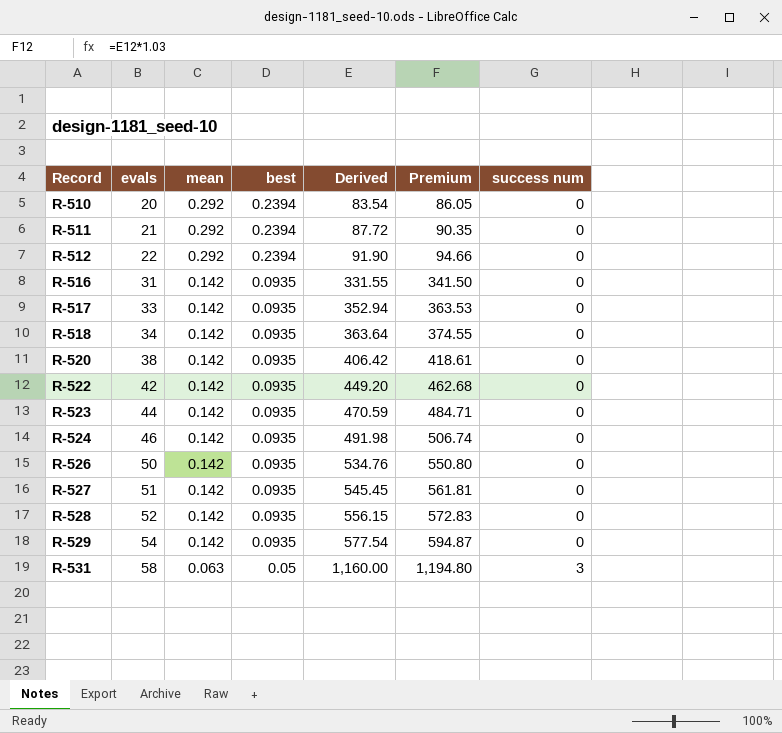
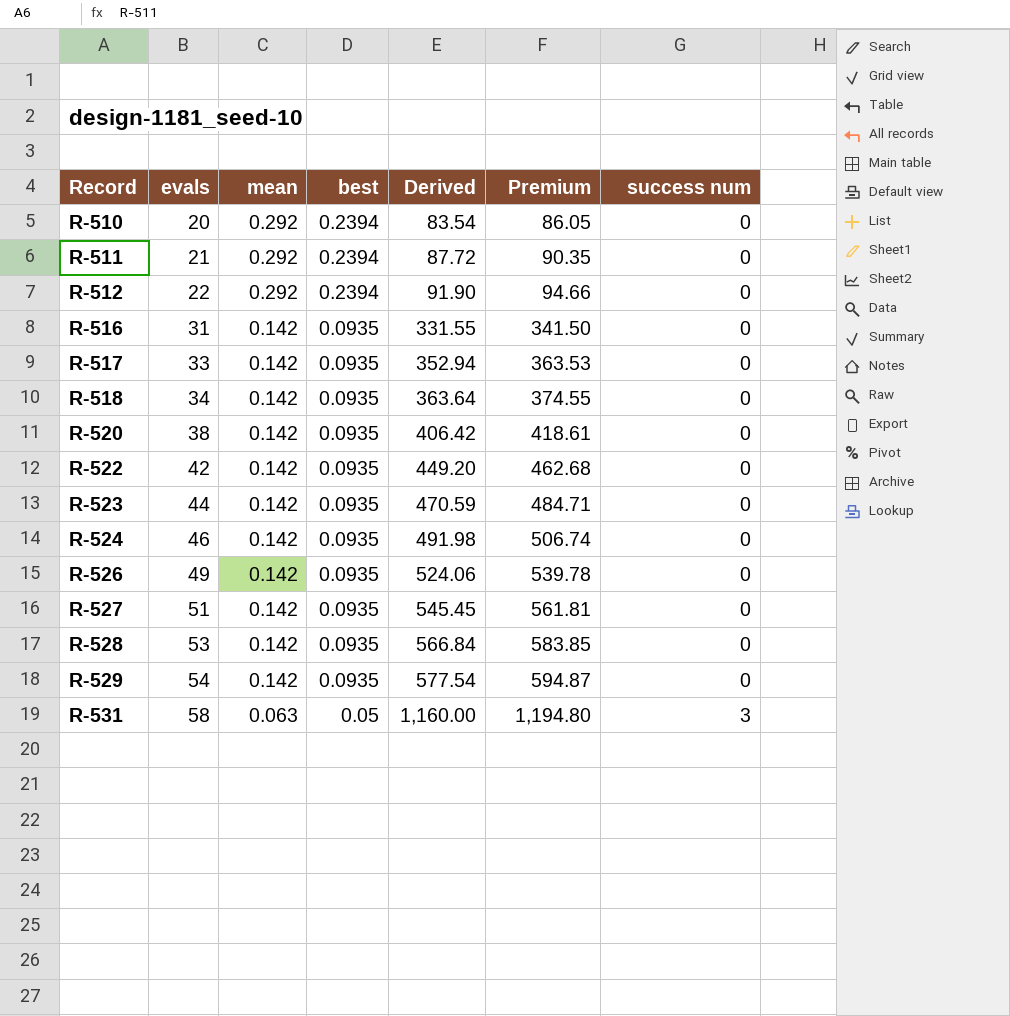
R-526 | evals: 50 -> 49
R-526 | Derived: 534.76 -> 524.06
R-526 | Premium: 550.80 -> 539.78
R-528 | evals: 52 -> 53
R-528 | Derived: 556.15 -> 566.84
R-528 | Premium: 572.83 -> 583.85

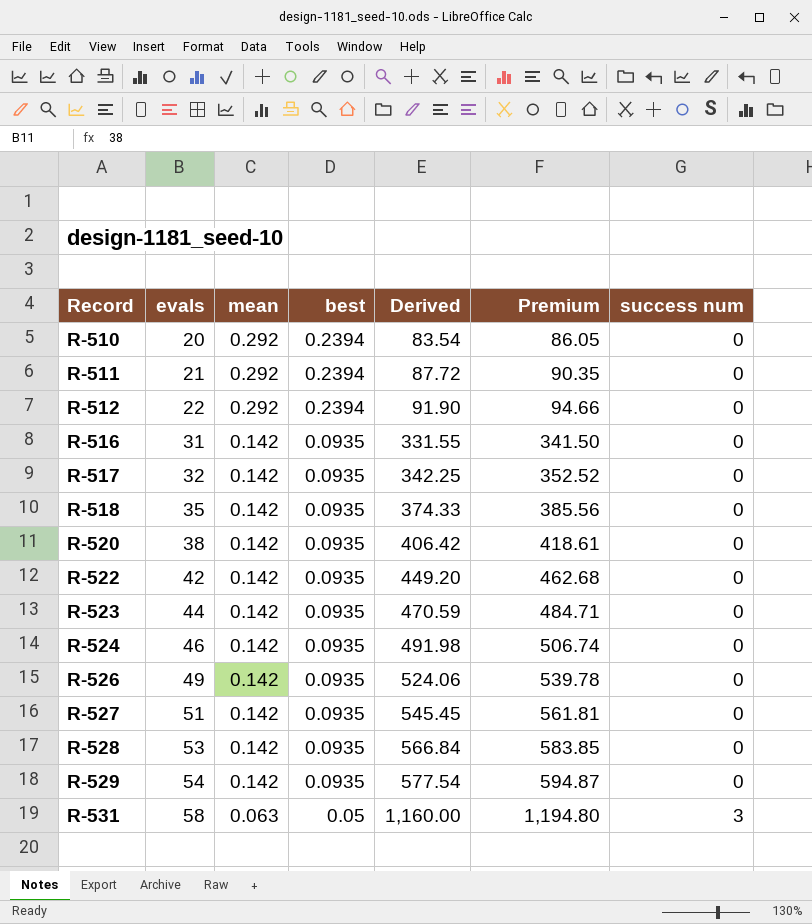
R-517 | evals: 33 -> 32
R-517 | Derived: 352.94 -> 342.25
R-517 | Premium: 363.53 -> 352.52
R-518 | evals: 34 -> 35
R-518 | Derived: 363.64 -> 374.33
R-518 | Premium: 374.55 -> 385.56

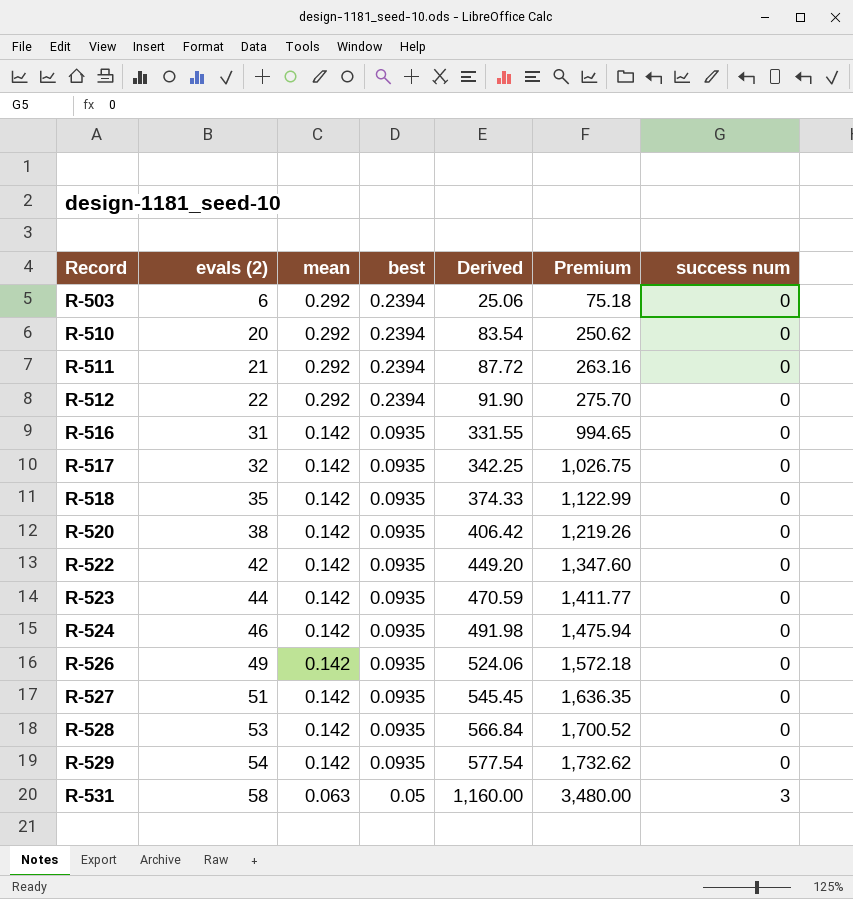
column name: evals -> evals (2)
column Premium | formula: [Derived] * 1.03 -> [Derived] * 3
row R-503: none -> 6 | 0.292 | 0.2394 | 25.06 | 75.18 | 0

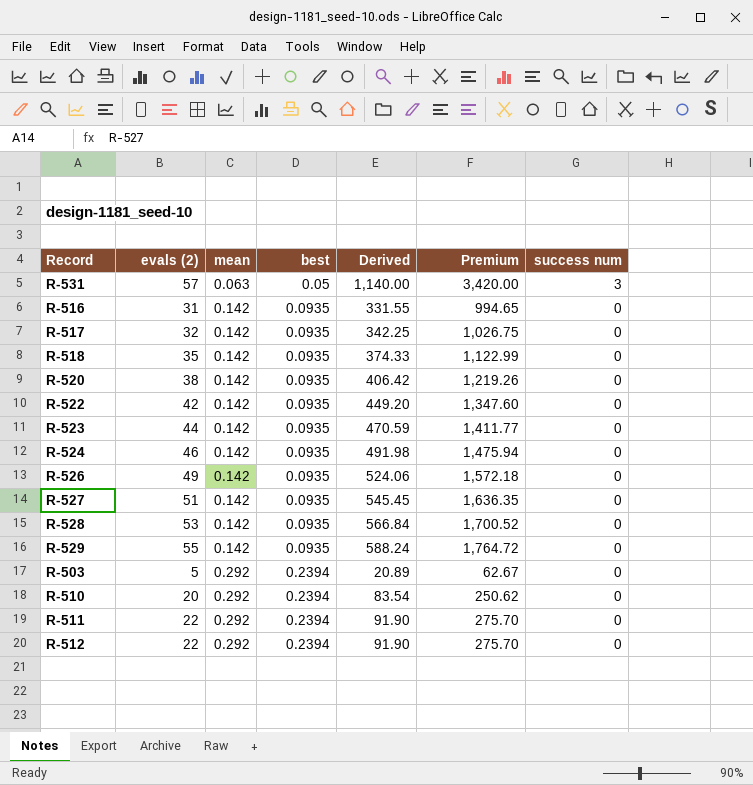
row order: Record ascending -> mean ascending
R-531 | evals (2): 58 -> 57
R-531 | Derived: 1,160.00 -> 1,140.00
R-531 | Premium: 3,480.00 -> 3,420.00
R-529 | evals (2): 54 -> 55
R-529 | Derived: 577.54 -> 588.24
R-529 | Premium: 1,732.62 -> 1,764.72
R-503 | evals (2): 6 -> 5
R-503 | Derived: 25.06 -> 20.89
R-503 | Premium: 75.18 -> 62.67
R-511 | evals (2): 21 -> 22
R-511 | Derived: 87.72 -> 91.90
R-511 | Premium: 263.16 -> 275.70

